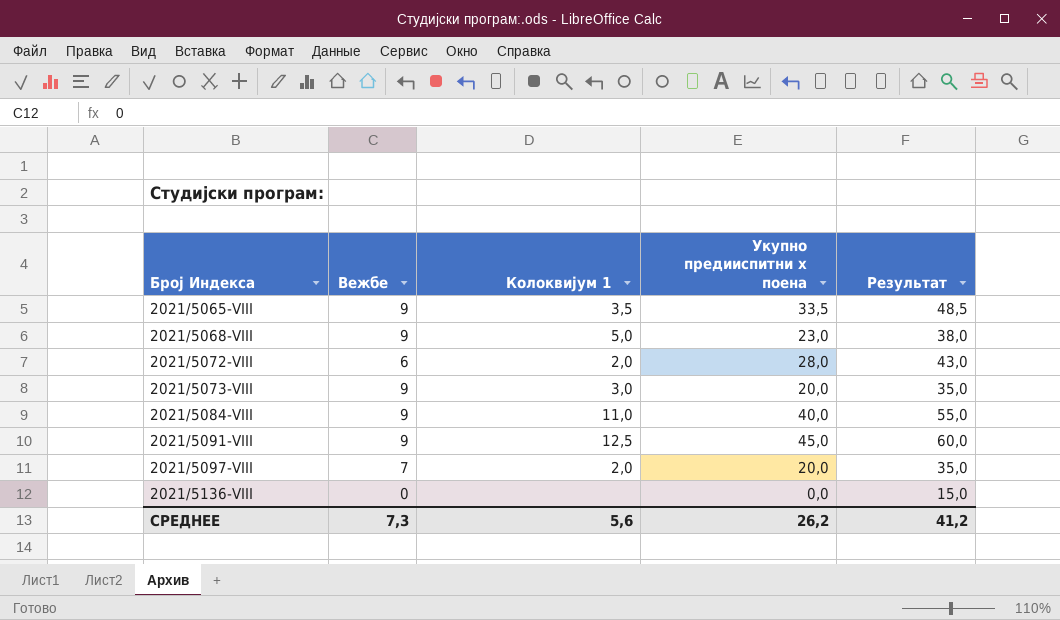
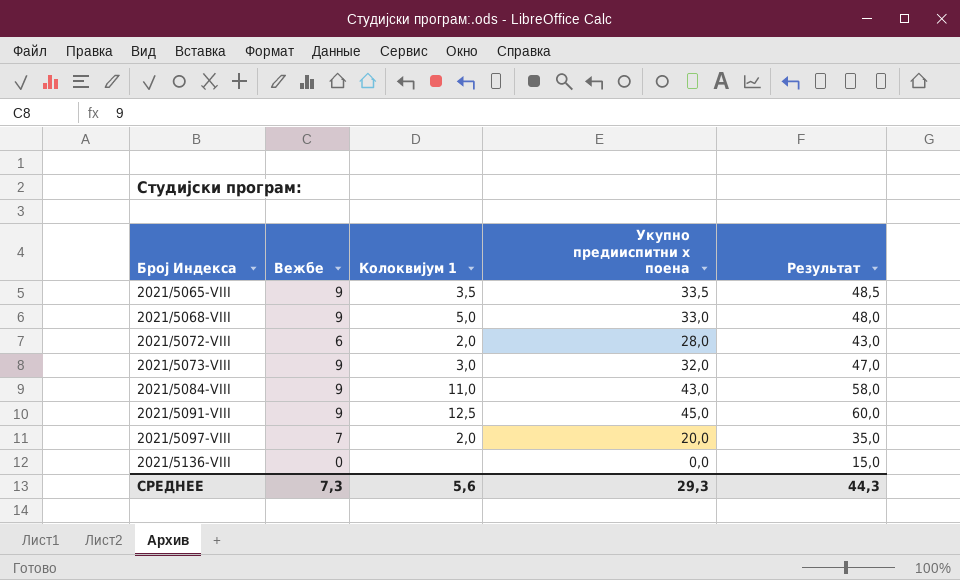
2021/5068-VIII | Укупно предииспитни х поена: 23,0 -> 33,0
2021/5068-VIII | Результат: 38,0 -> 48,0
2021/5073-VIII | Укупно предииспитни х поена: 20,0 -> 32,0
2021/5073-VIII | Результат: 35,0 -> 47,0
2021/5084-VIII | Укупно предииспитни х поена: 40,0 -> 43,0
2021/5084-VIII | Результат: 55,0 -> 58,0
СРЕДНЕЕ | Укупно предииспитни х поена: 26,2 -> 29,3
СРЕДНЕЕ | Результат: 41,2 -> 44,3

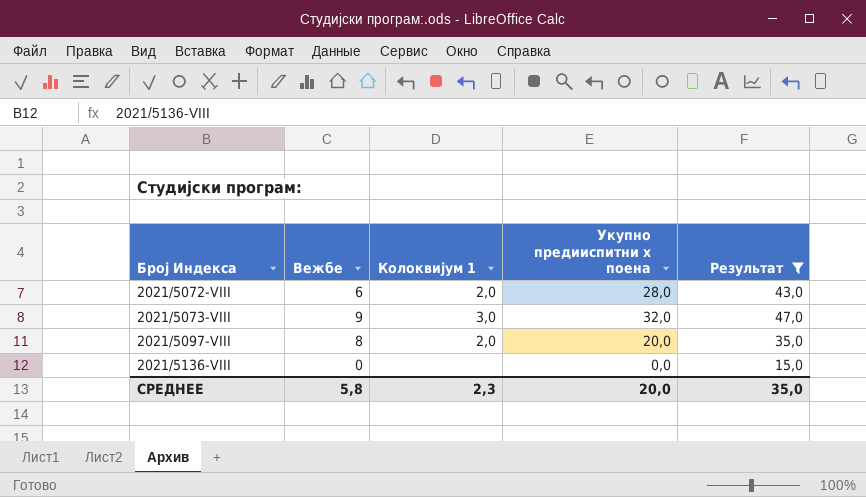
filter: none -> Результат <= 47,0
2021/5097-VIII | Вежбе: 7 -> 8
СРЕДНЕЕ | Вежбе: 7,3 -> 5,8
СРЕДНЕЕ | Колоквијум 1: 5,6 -> 2,3
СРЕДНЕЕ | Укупно предииспитни х поена: 29,3 -> 20,0
СРЕДНЕЕ | Результат: 44,3 -> 35,0

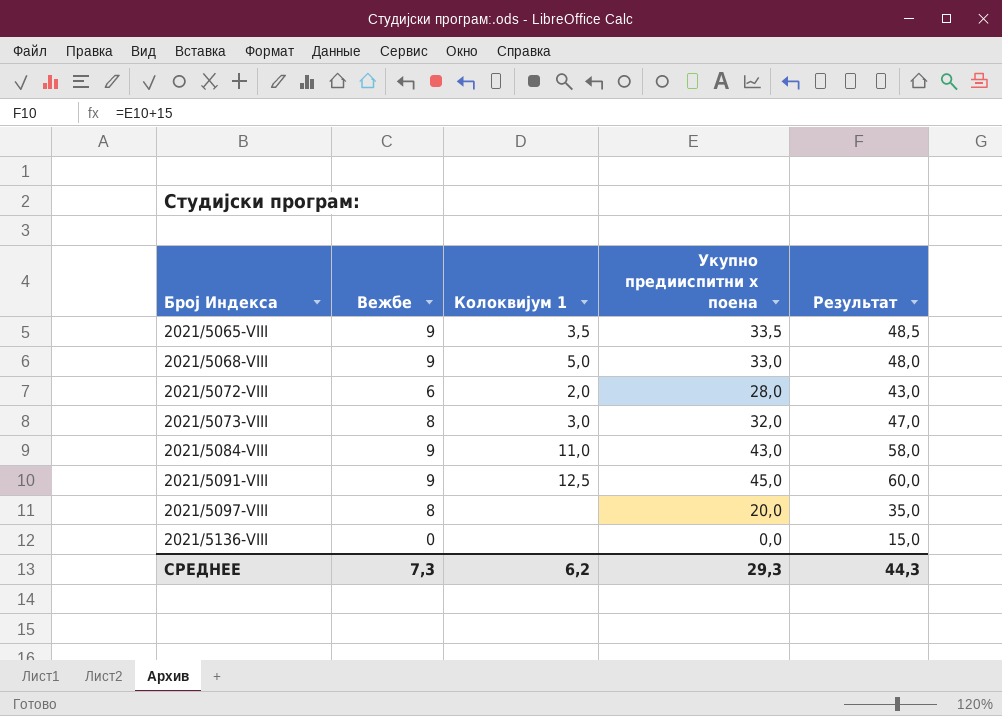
filter: Результат <= 47,0 -> none
2021/5073-VIII | Вежбе: 9 -> 8
2021/5097-VIII | Колоквијум 1: 2,0 -> none
СРЕДНЕЕ | Вежбе: 5,8 -> 7,3
СРЕДНЕЕ | Колоквијум 1: 2,3 -> 6,2
СРЕДНЕЕ | Укупно предииспитни х поена: 20,0 -> 29,3
СРЕДНЕЕ | Результат: 35,0 -> 44,3

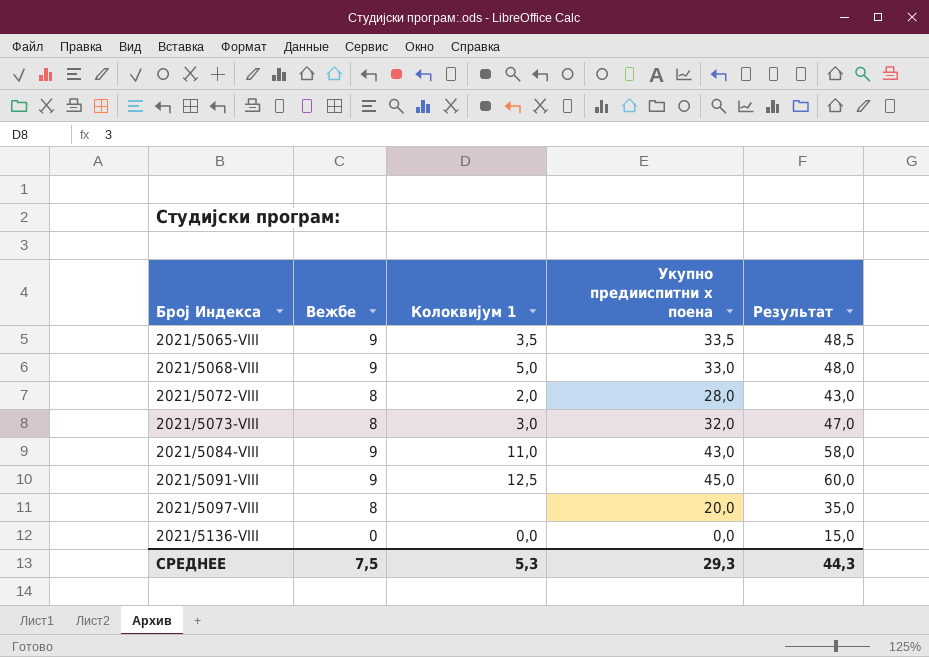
2021/5072-VIII | Вежбе: 6 -> 8
2021/5136-VIII | Колоквијум 1: none -> 0,0
СРЕДНЕЕ | Вежбе: 7,3 -> 7,5
СРЕДНЕЕ | Колоквијум 1: 6,2 -> 5,3

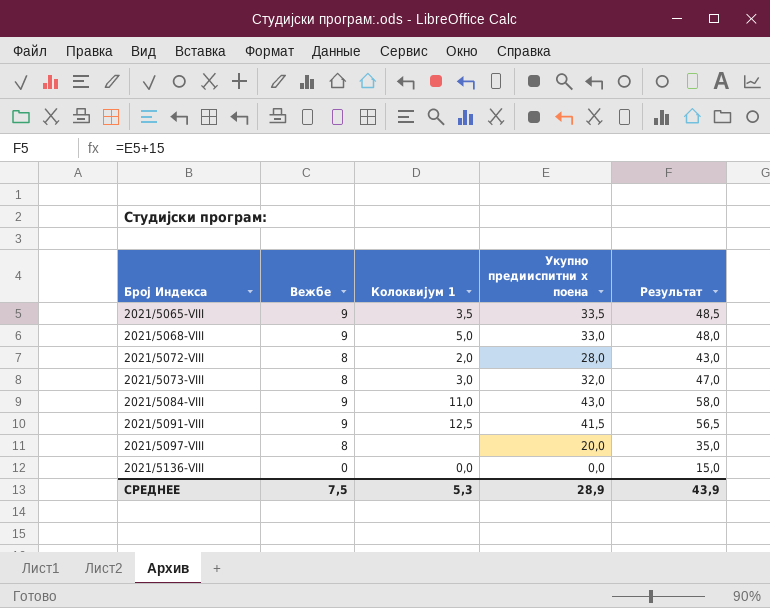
2021/5091-VIII | Укупно предииспитни х поена: 45,0 -> 41,5
2021/5091-VIII | Результат: 60,0 -> 56,5
СРЕДНЕЕ | Укупно предииспитни х поена: 29,3 -> 28,9
СРЕДНЕЕ | Результат: 44,3 -> 43,9

